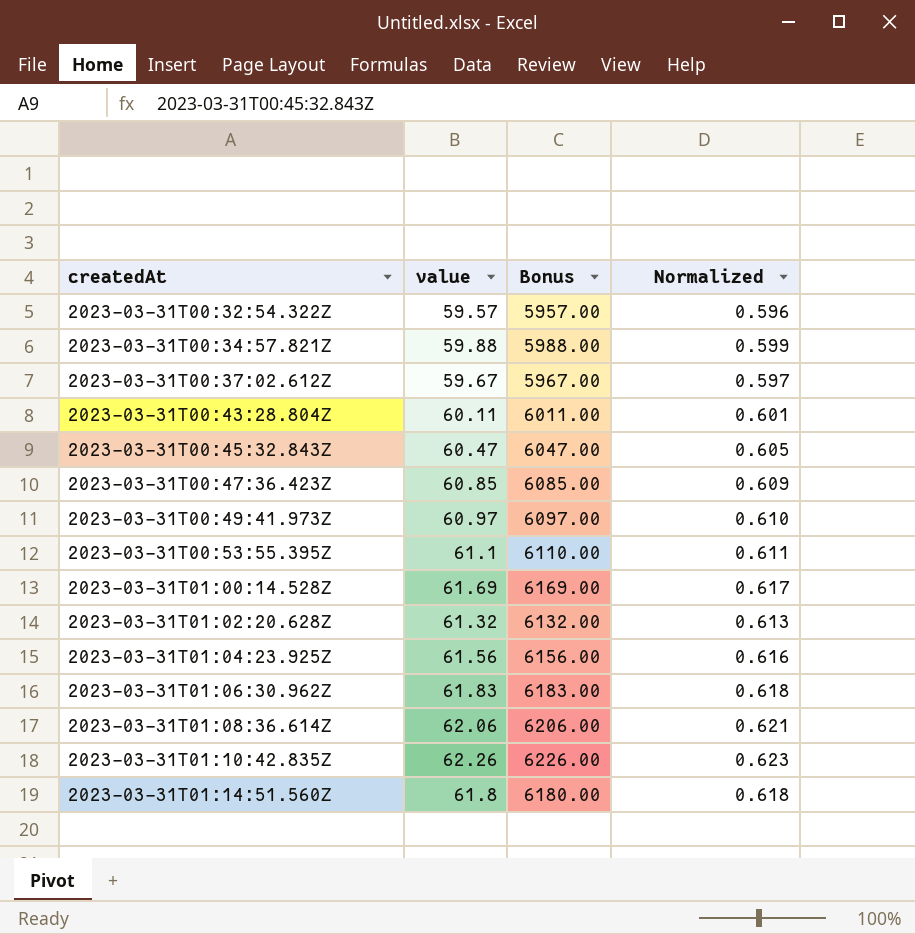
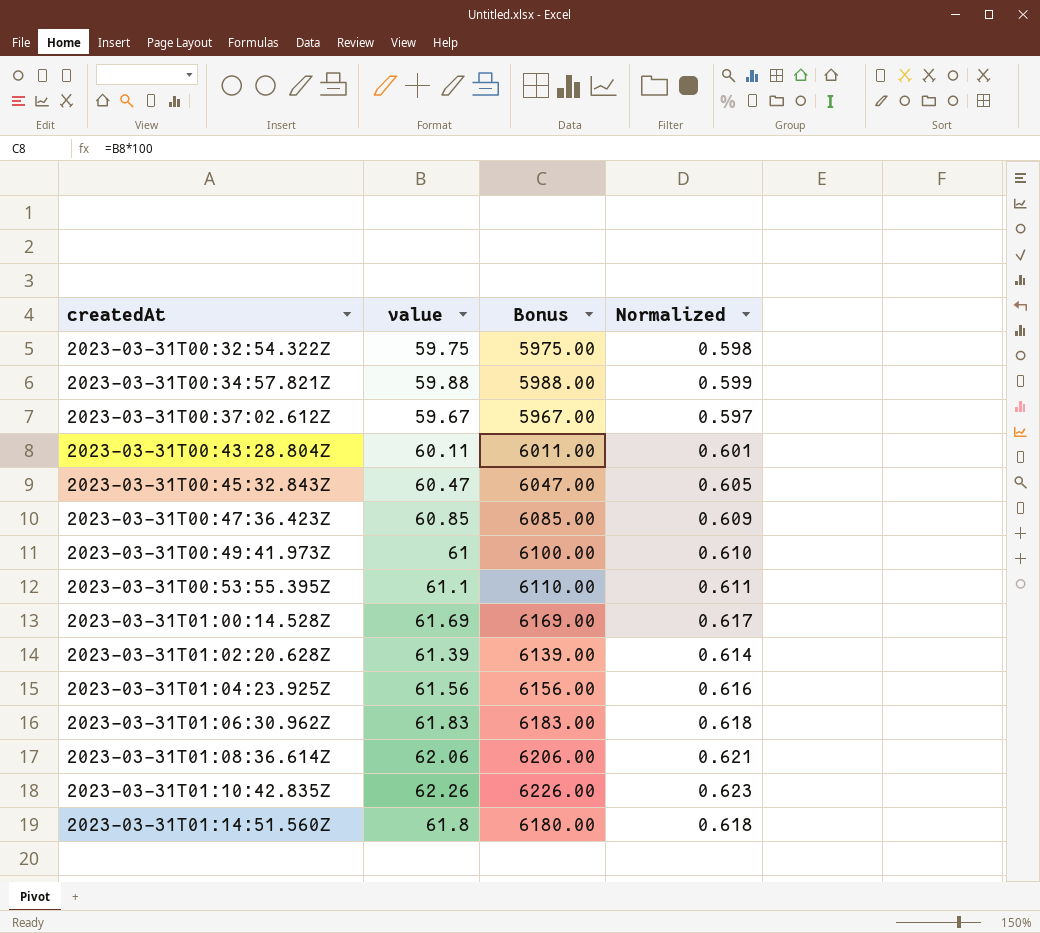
2023-03-31T00:32:54.322Z | value: 59.57 -> 59.75
2023-03-31T00:32:54.322Z | Bonus: 5957.00 -> 5975.00
2023-03-31T00:32:54.322Z | Normalized: 0.596 -> 0.598
2023-03-31T00:49:41.973Z | value: 60.97 -> 61
2023-03-31T00:49:41.973Z | Bonus: 6097.00 -> 6100.00
2023-03-31T01:02:20.628Z | value: 61.32 -> 61.39
2023-03-31T01:02:20.628Z | Bonus: 6132.00 -> 6139.00
2023-03-31T01:02:20.628Z | Normalized: 0.613 -> 0.614

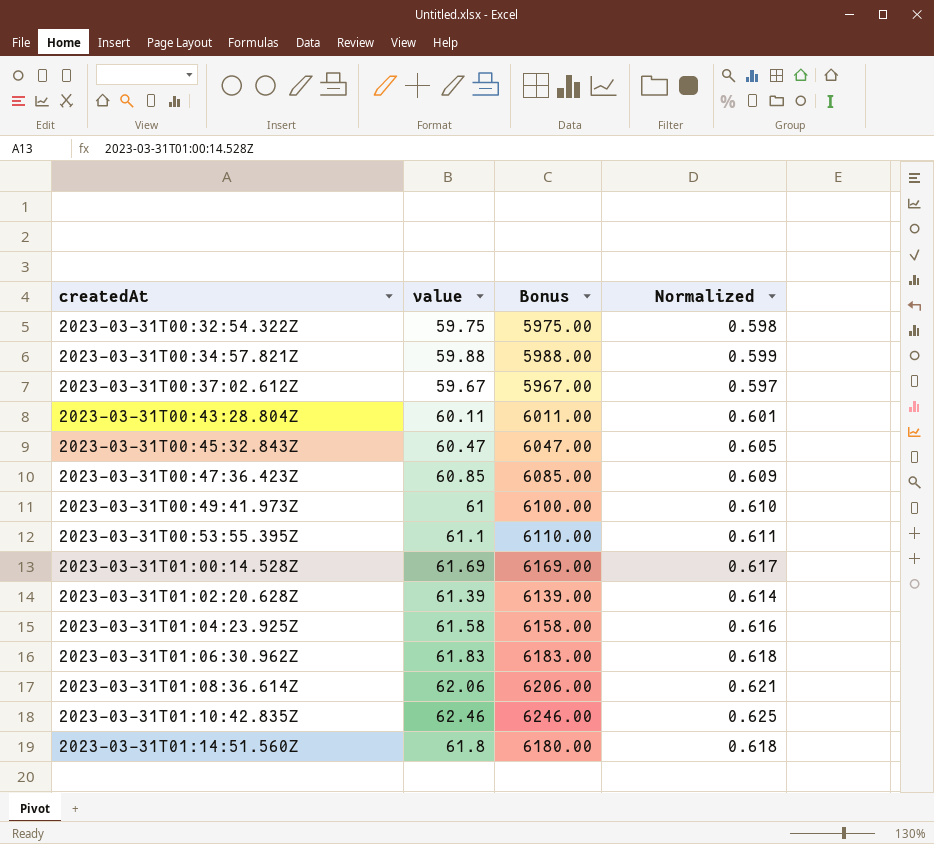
2023-03-31T01:04:23.925Z | value: 61.56 -> 61.58
2023-03-31T01:04:23.925Z | Bonus: 6156.00 -> 6158.00
2023-03-31T01:10:42.835Z | value: 62.26 -> 62.46
2023-03-31T01:10:42.835Z | Bonus: 6226.00 -> 6246.00
2023-03-31T01:10:42.835Z | Normalized: 0.623 -> 0.625

